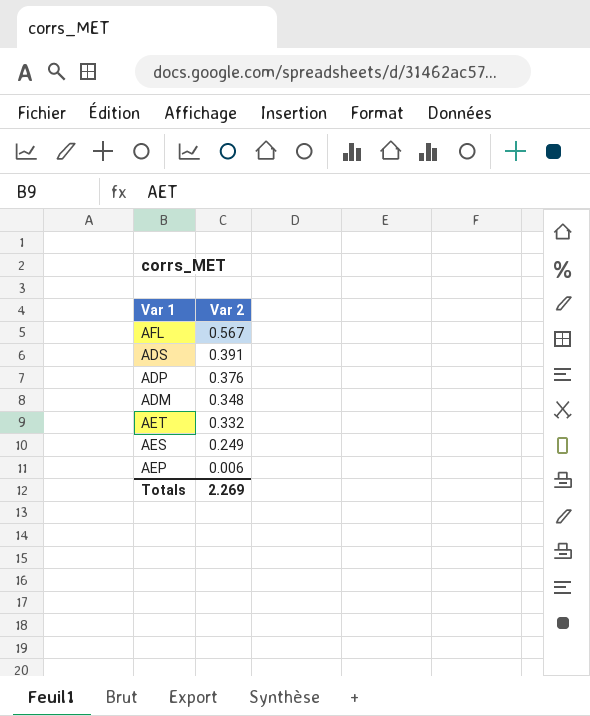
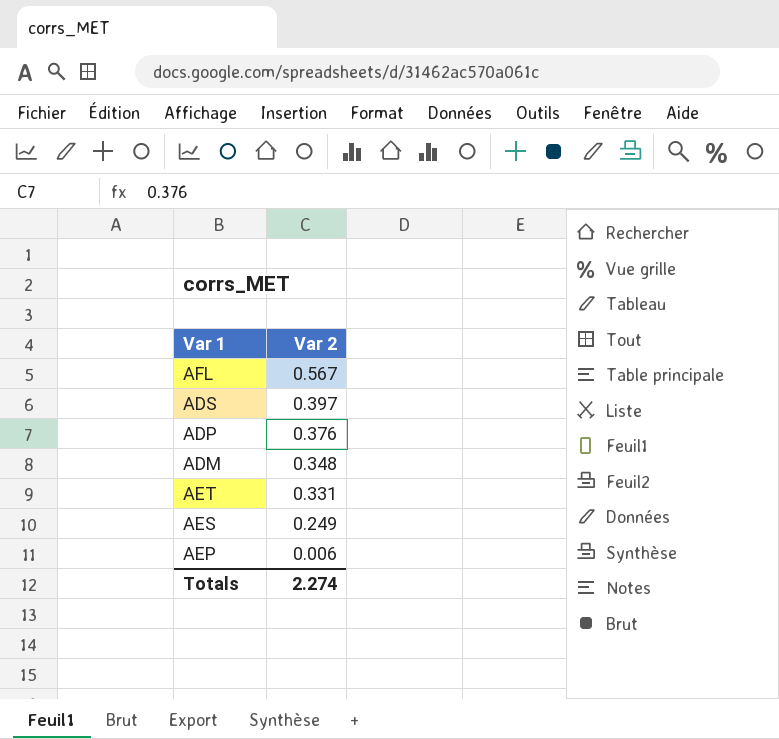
ADS | Var 2: 0.391 -> 0.397
AET | Var 2: 0.332 -> 0.331
Totals | Var 2: 2.269 -> 2.274

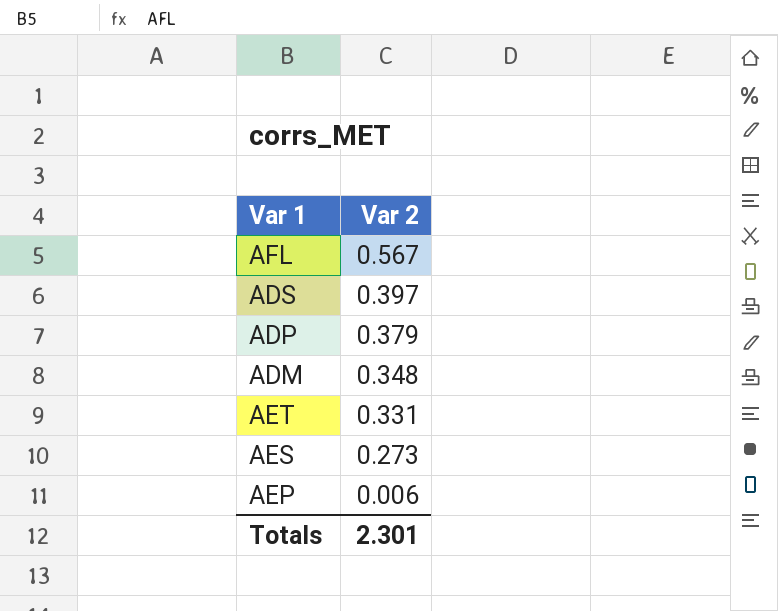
ADP | Var 2: 0.376 -> 0.379
AES | Var 2: 0.249 -> 0.273
Totals | Var 2: 2.274 -> 2.301

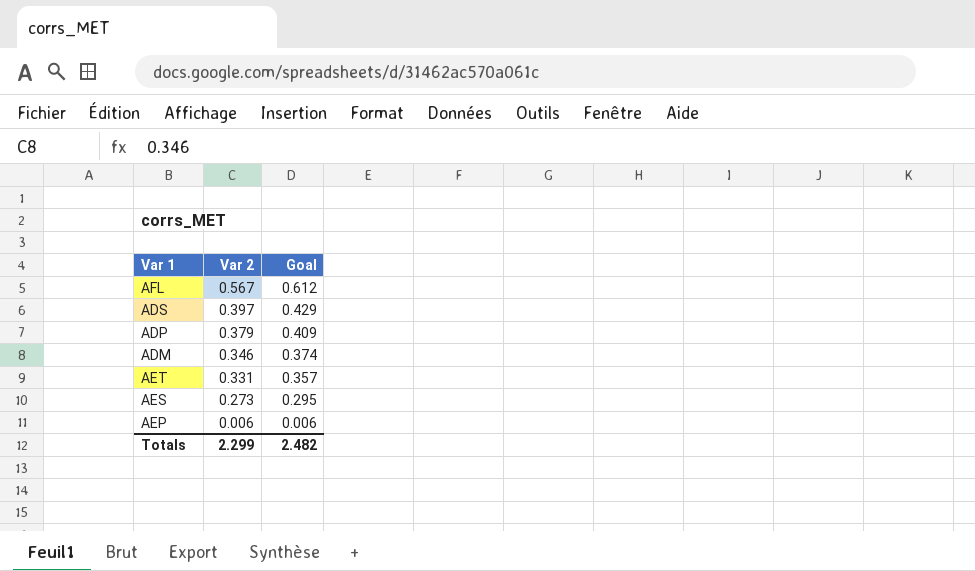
column Goal | formula: none -> [Var 2] * 1.08
ADM | Var 2: 0.348 -> 0.346
Totals | Var 2: 2.301 -> 2.299

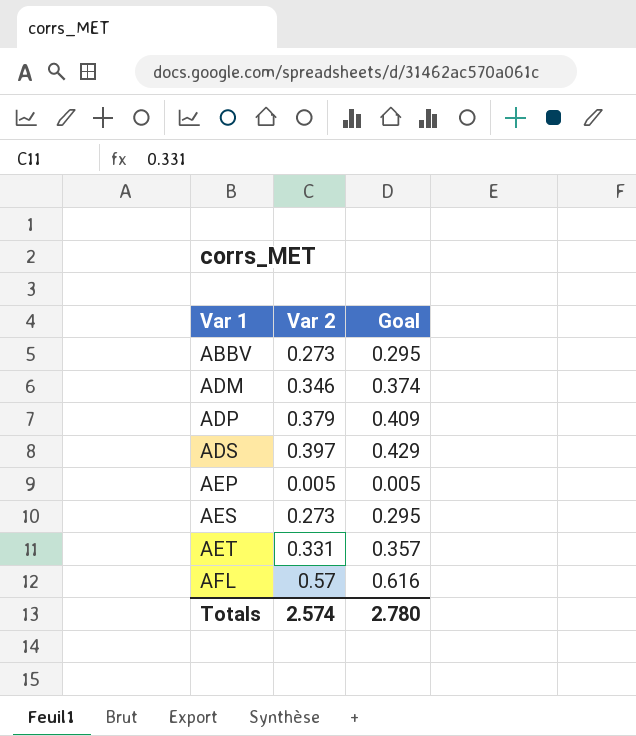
row order: Var 2 descending -> Var 1 ascending
row ABBV: none -> 0.273 | 0.295
AEP | Var 2: 0.006 -> 0.005
AEP | Goal: 0.006 -> 0.005
AFL | Var 2: 0.567 -> 0.57
AFL | Goal: 0.612 -> 0.616
Totals | Var 2: 2.299 -> 2.574
Totals | Goal: 2.482 -> 2.780

